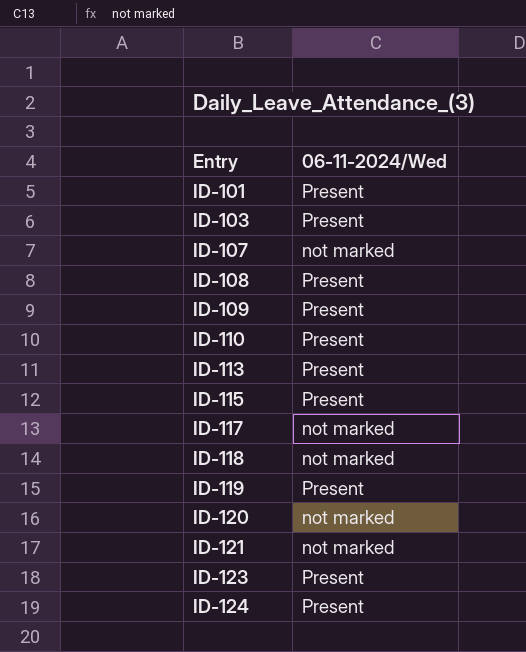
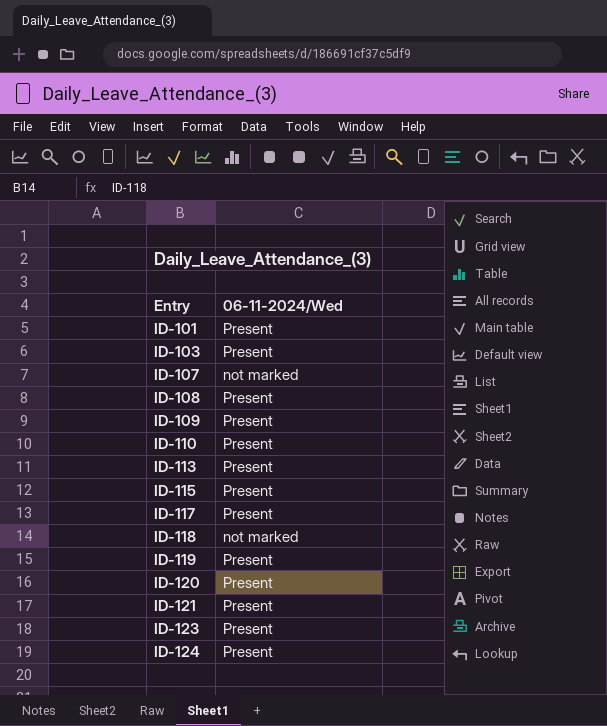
ID-117 | 06-11-2024/Wed: not marked -> Present
ID-120 | 06-11-2024/Wed: not marked -> Present
ID-121 | 06-11-2024/Wed: not marked -> Present

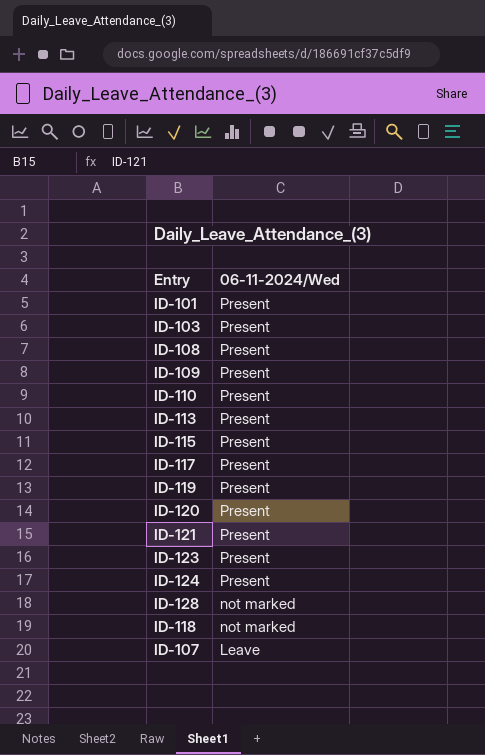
row order: Entry ascending -> 06-11-2024/Wed descending
row ID-128: none -> not marked
ID-107 | 06-11-2024/Wed: not marked -> Leave

